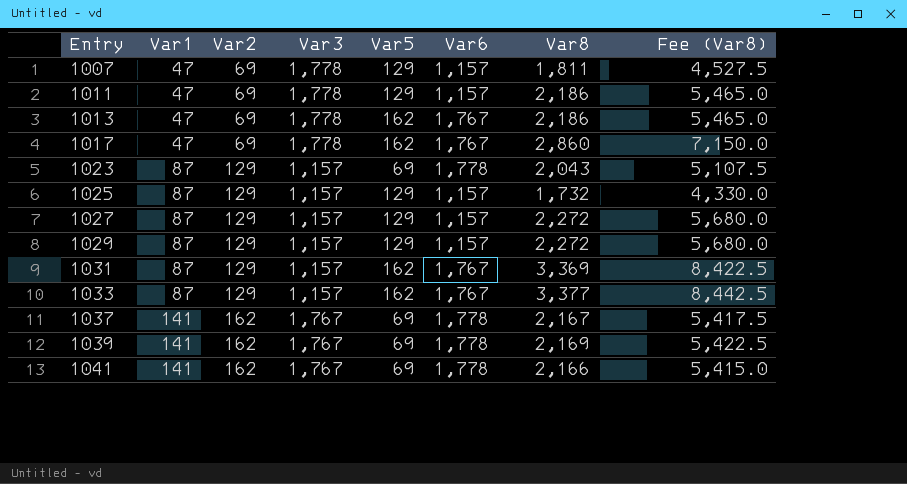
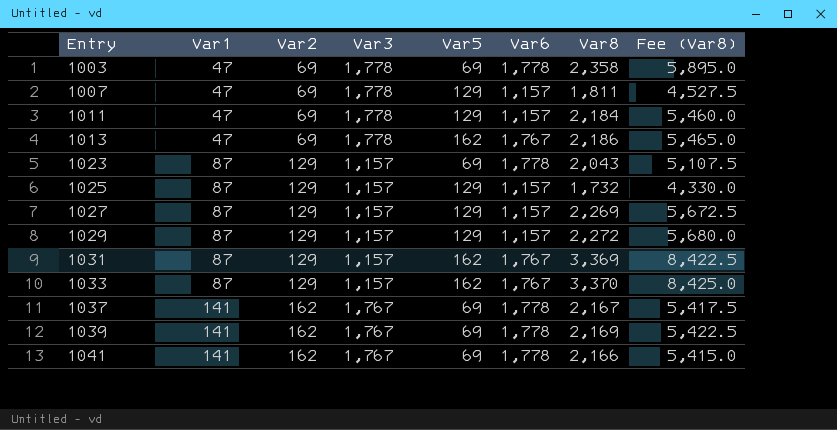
row 1017: 47 | 69 | 1,778 | 162 | 1,767 | 2,860 | 7,150.0 -> none
row 1003: none -> 47 | 69 | 1,778 | 69 | 1,778 | 2,358 | 5,895.0
1011 | Var8: 2,186 -> 2,184
1011 | Fee (Var8): 5,465.0 -> 5,460.0
1027 | Var8: 2,272 -> 2,269
1027 | Fee (Var8): 5,680.0 -> 5,672.5
1033 | Var8: 3,377 -> 3,370
1033 | Fee (Var8): 8,442.5 -> 8,425.0

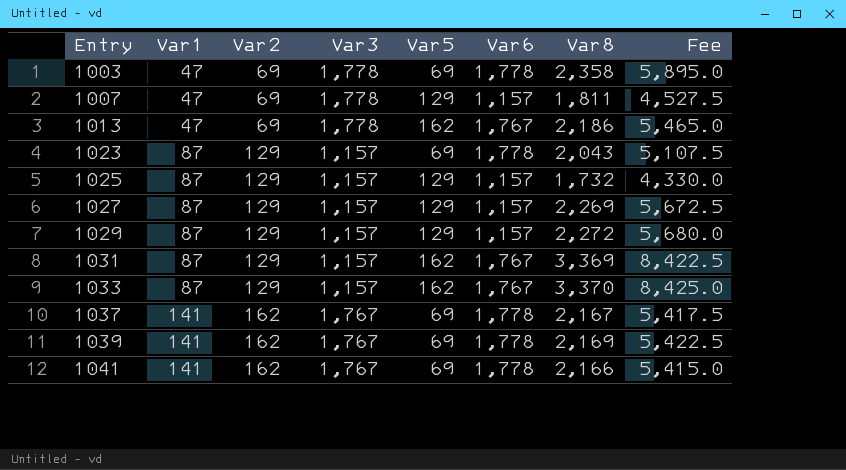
column name: Fee (Var8) -> Fee
row 1011: 47 | 69 | 1,778 | 129 | 1,157 | 2,184 | 5,460.0 -> none

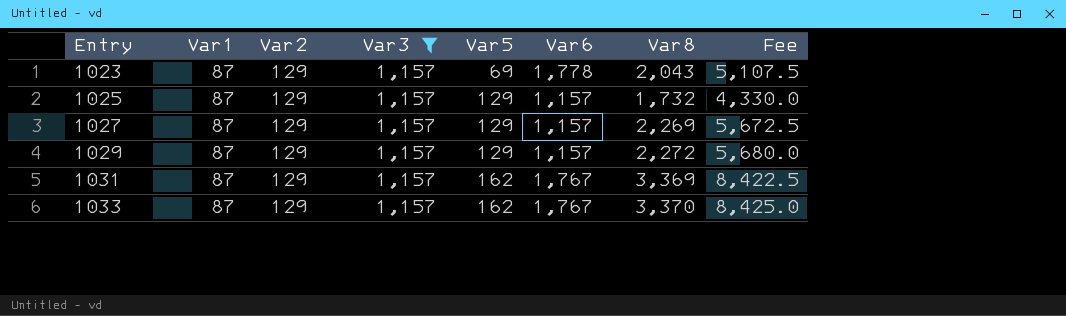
filter: none -> Var3 = 1,157

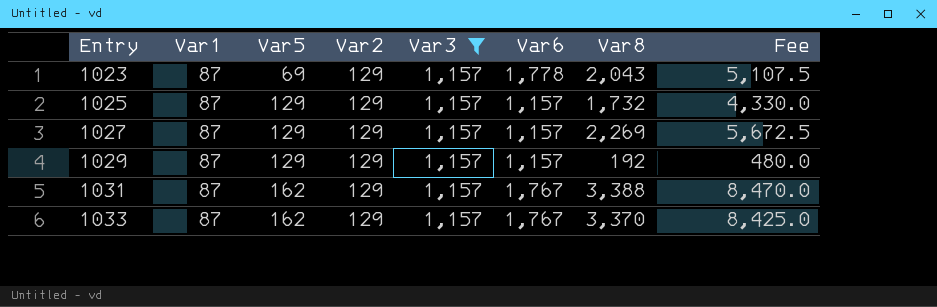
column Var5 | position: 5 -> 3
1029 | Var8: 2,272 -> 192
1029 | Fee: 5,680.0 -> 480.0
1031 | Var8: 3,369 -> 3,388
1031 | Fee: 8,422.5 -> 8,470.0

